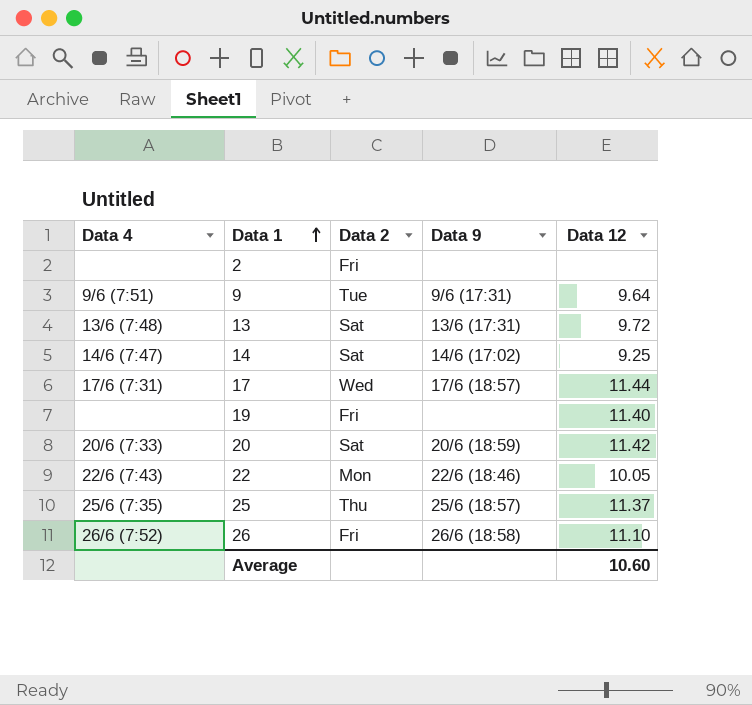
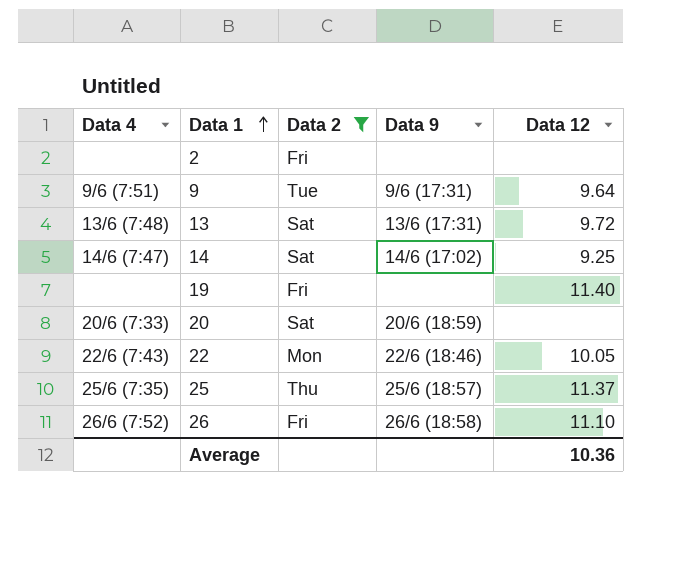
filter: none -> Data 2 != Wed
20 | Data 12: 11.42 -> none
Average | Data 12: 10.60 -> 10.36

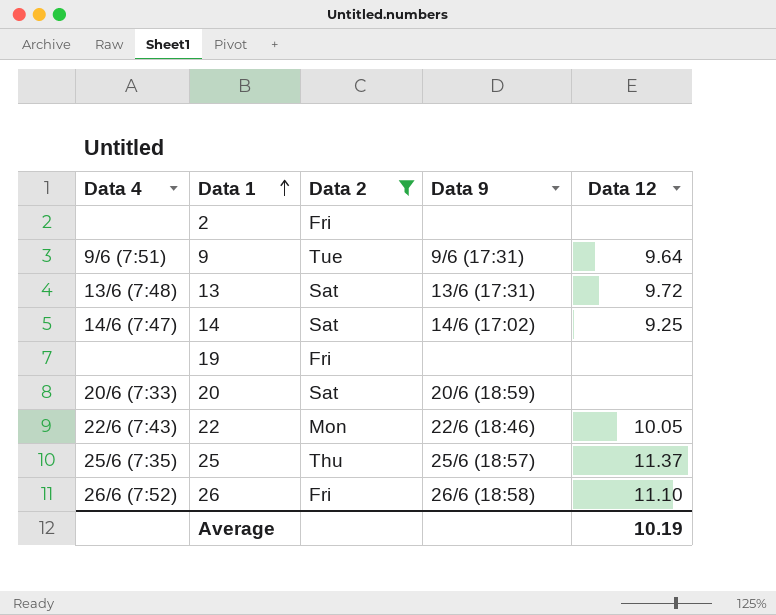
19 | Data 12: 11.40 -> none
Average | Data 12: 10.36 -> 10.19

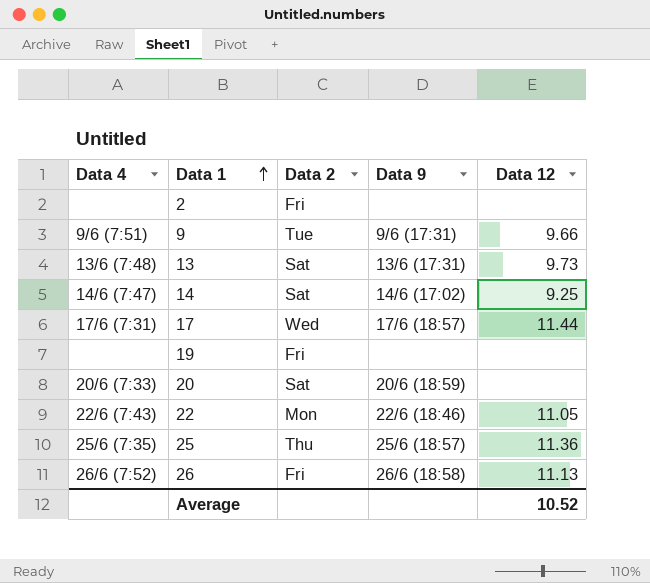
filter: Data 2 != Wed -> none
9 | Data 12: 9.64 -> 9.66
13 | Data 12: 9.72 -> 9.73
22 | Data 12: 10.05 -> 11.05
25 | Data 12: 11.37 -> 11.36
26 | Data 12: 11.10 -> 11.13
Average | Data 12: 10.19 -> 10.52

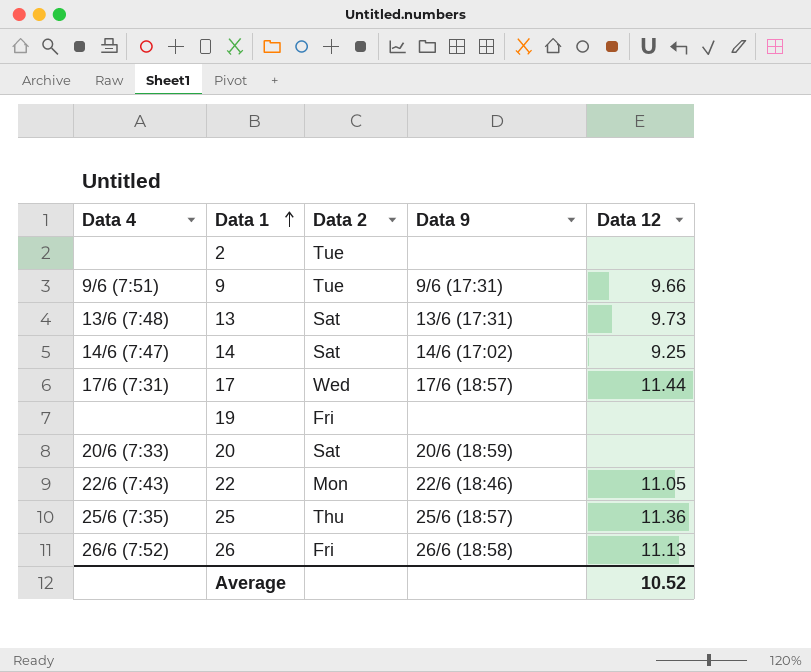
2 | Data 2: Fri -> Tue

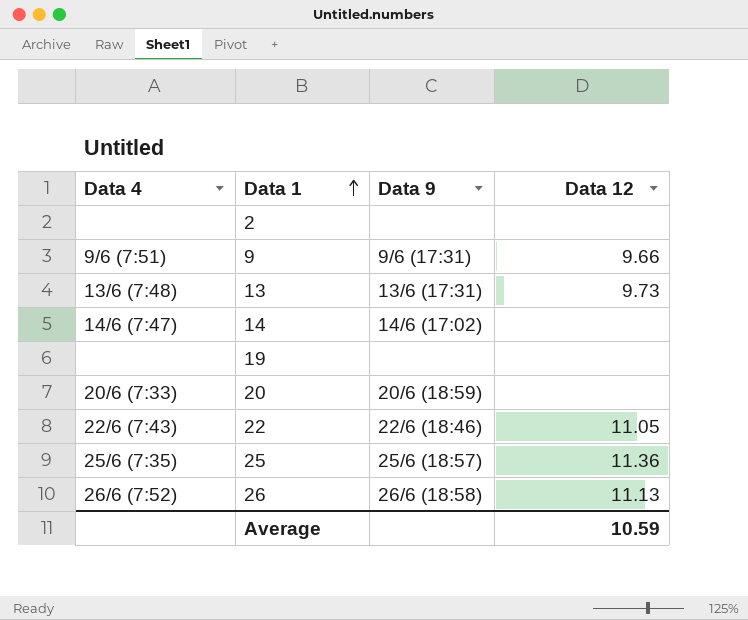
column Data 2 | position: 3 -> none
row 17: 17/6 (7:31) | Wed | 17/6 (18:57) | 11.44 -> none
14 | Data 12: 9.25 -> none
Average | Data 12: 10.52 -> 10.59

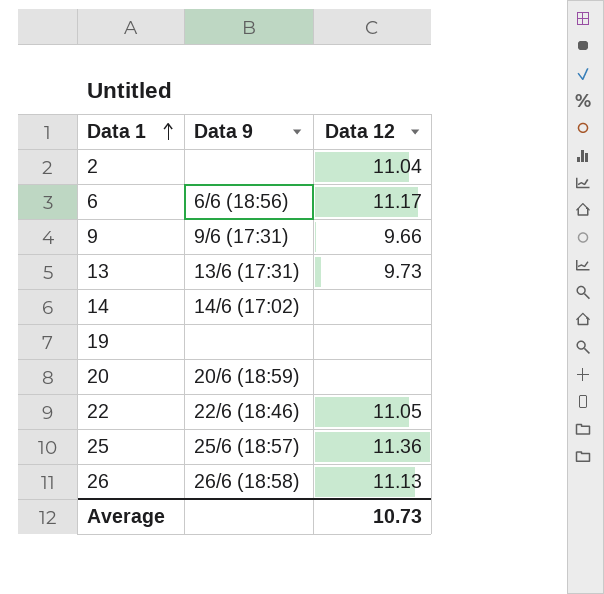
column Data 4 | position: 1 -> none
2 | Data 12: none -> 11.04
row 6: none -> 6/6 (18:56) | 11.17
Average | Data 12: 10.59 -> 10.73

